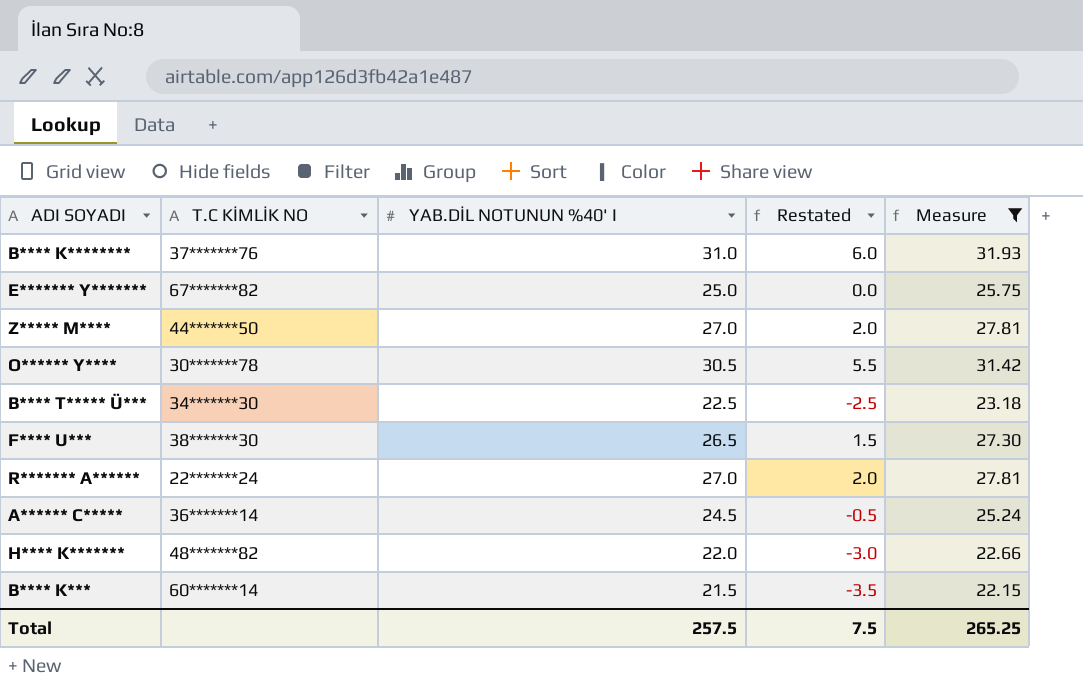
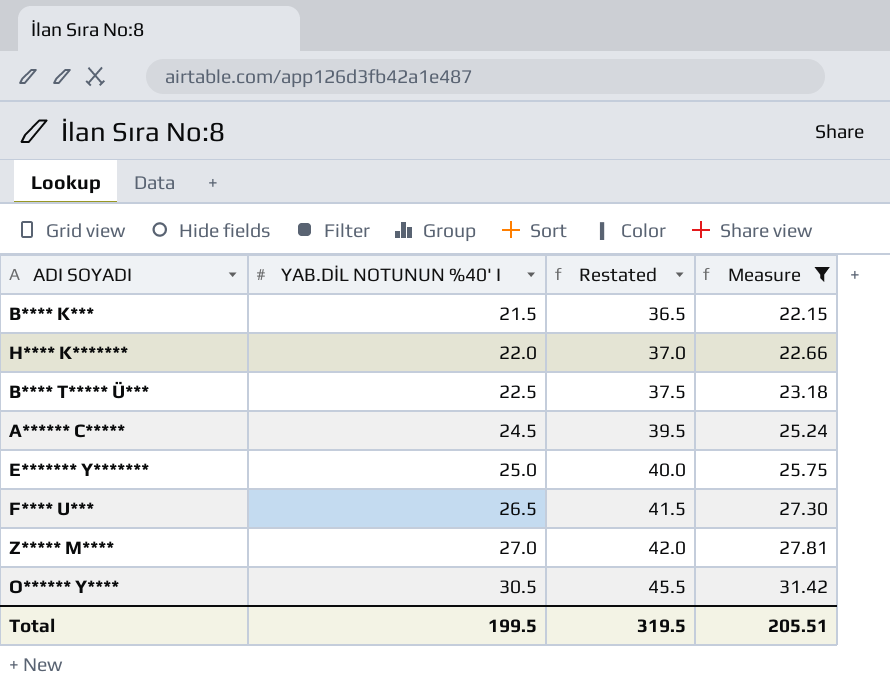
row order: none -> YAB.DİL NOTUNUN %40' I ascending
column T.C KİMLİK NO | position: 2 -> none
column Restated | formula: [YAB.DİL NOTUNUN %40' I] - 25 -> [YAB.DİL NOTUNUN %40' I] + 15
row B**** K********: 37*******76 | 31.0 | 6.0 | 31.93 -> none
row R******* A******: 22*******24 | 27.0 | 2.0 | 27.81 -> none
Total | YAB.DİL NOTUNUN %40' I: 257.5 -> 199.5
Total | Restated: 7.5 -> 319.5
Total | Measure: 265.25 -> 205.51

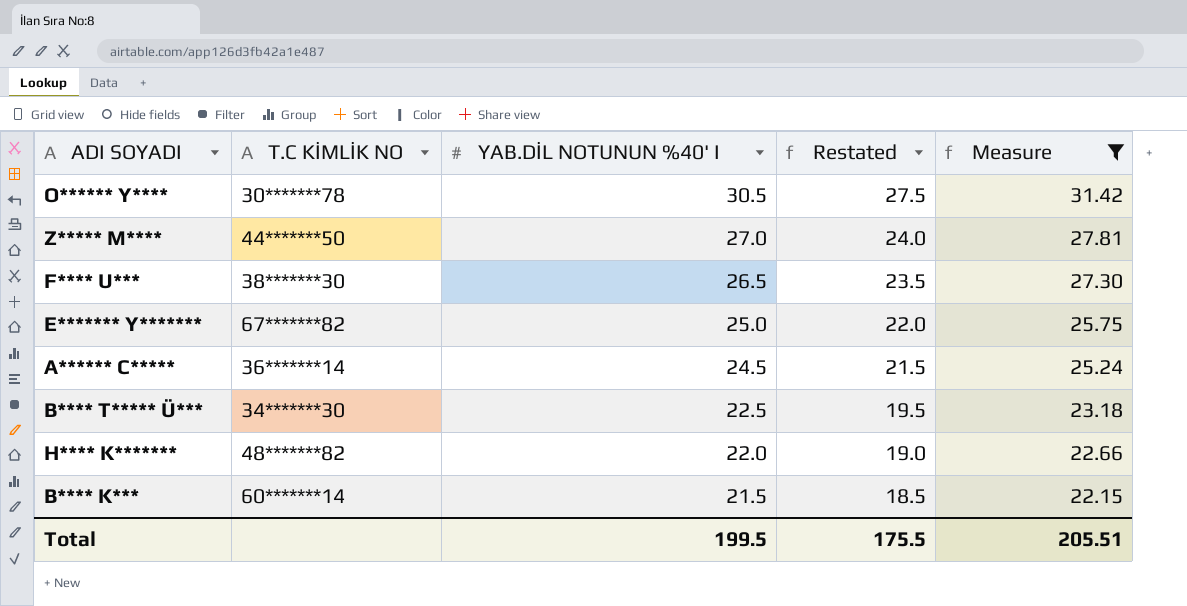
row order: YAB.DİL NOTUNUN %40' I ascending -> YAB.DİL NOTUNUN %40' I descending
column T.C KİMLİK NO | position: none -> 2
column Restated | formula: [YAB.DİL NOTUNUN %40' I] + 15 -> [YAB.DİL NOTUNUN %40' I] - 3
Total | Restated: 319.5 -> 175.5

